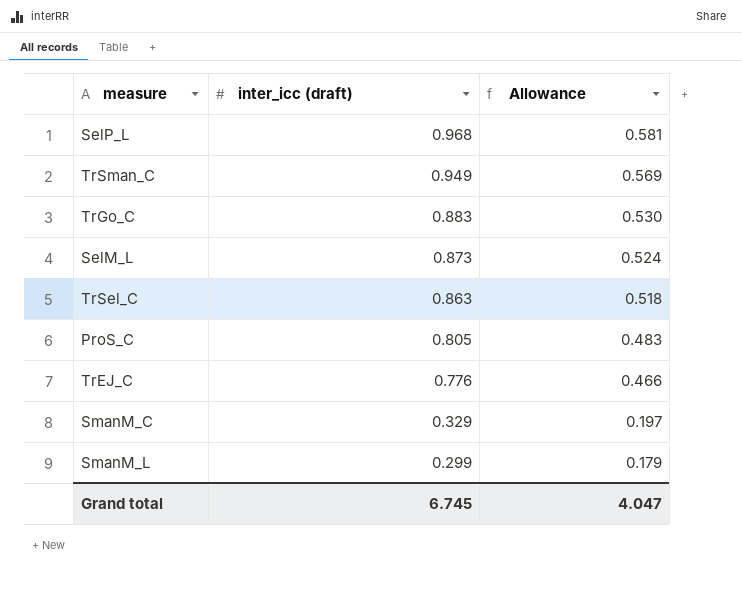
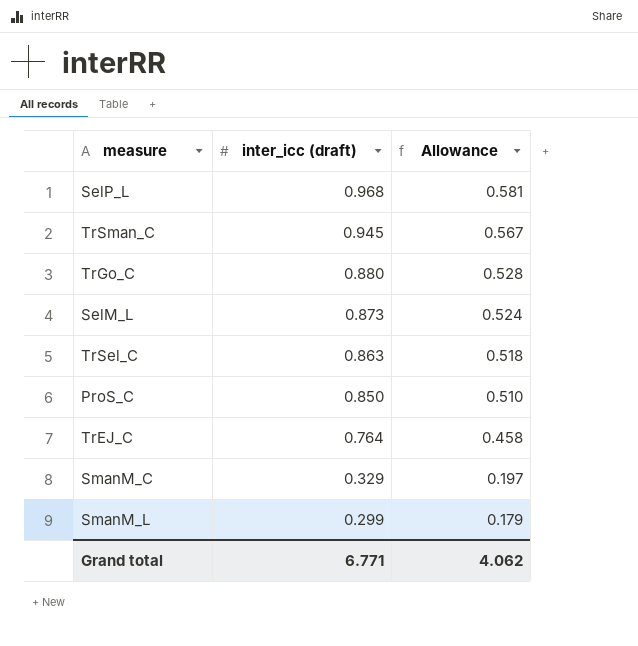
TrSman_C | inter_icc (draft): 0.949 -> 0.945
TrSman_C | Allowance: 0.569 -> 0.567
TrGo_C | inter_icc (draft): 0.883 -> 0.880
TrGo_C | Allowance: 0.530 -> 0.528
ProS_C | inter_icc (draft): 0.805 -> 0.850
ProS_C | Allowance: 0.483 -> 0.510
TrEJ_C | inter_icc (draft): 0.776 -> 0.764
TrEJ_C | Allowance: 0.466 -> 0.458
Grand total | inter_icc (draft): 6.745 -> 6.771
Grand total | Allowance: 4.047 -> 4.062

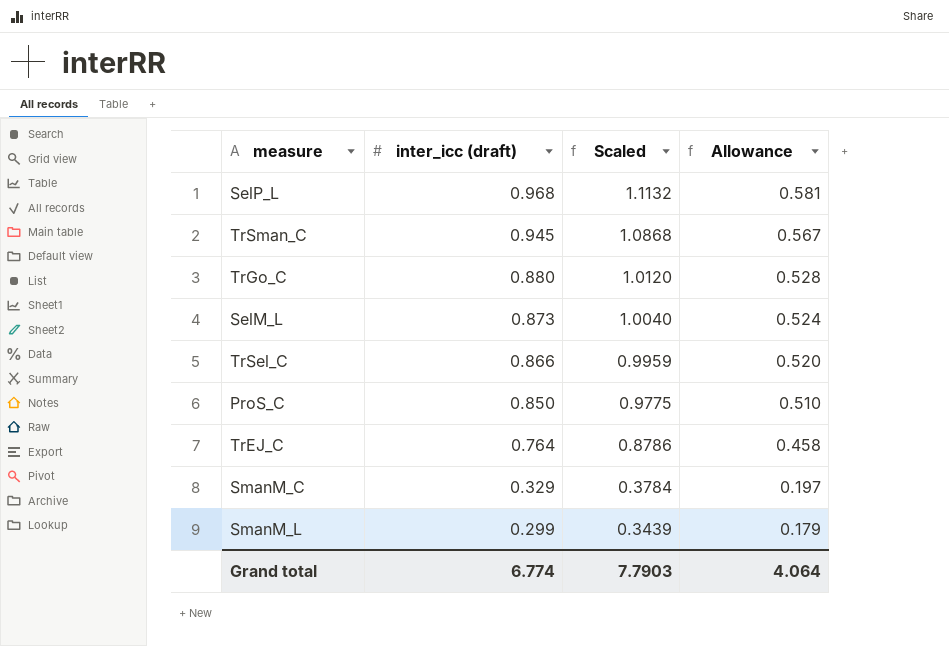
column Scaled | formula: none -> [inter_icc (draft)] * 1.15
TrSel_C | inter_icc (draft): 0.863 -> 0.866
TrSel_C | Allowance: 0.518 -> 0.520
Grand total | inter_icc (draft): 6.771 -> 6.774
Grand total | Allowance: 4.062 -> 4.064

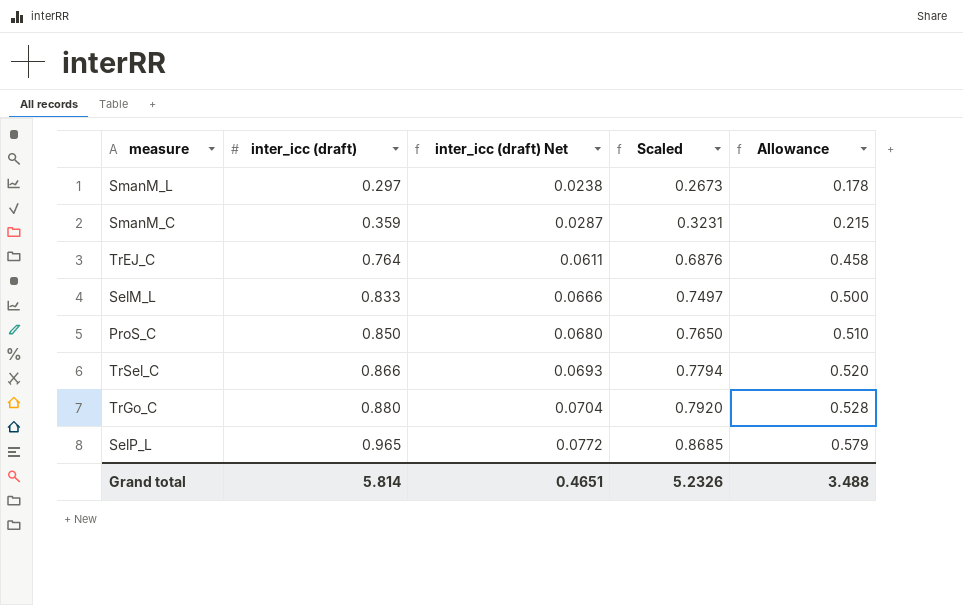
row order: inter_icc (draft) descending -> inter_icc (draft) ascending
column inter_icc (draft) Net | formula: none -> [inter_icc (draft)] * 0.08
column Scaled | formula: [inter_icc (draft)] * 1.15 -> [inter_icc (draft)] * 0.9
row TrSman_C: 0.945 | 1.0868 | 0.567 -> none
SmanM_L | inter_icc (draft): 0.299 -> 0.297
SmanM_L | Allowance: 0.179 -> 0.178
SmanM_C | inter_icc (draft): 0.329 -> 0.359
SmanM_C | Allowance: 0.197 -> 0.215
SelM_L | inter_icc (draft): 0.873 -> 0.833
SelM_L | Allowance: 0.524 -> 0.500
SelP_L | inter_icc (draft): 0.968 -> 0.965
SelP_L | Allowance: 0.581 -> 0.579
Grand total | inter_icc (draft): 6.774 -> 5.814
Grand total | Scaled: 7.7903 -> 5.2326
Grand total | Allowance: 4.064 -> 3.488

